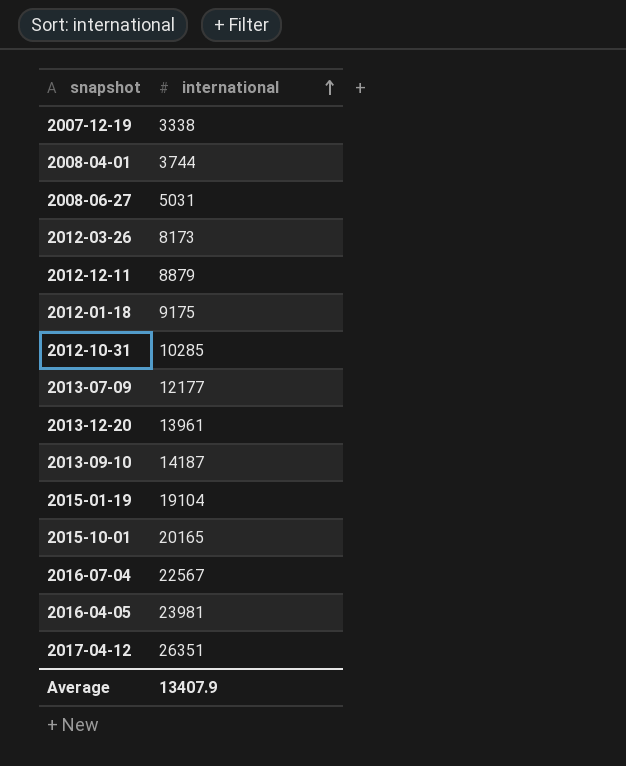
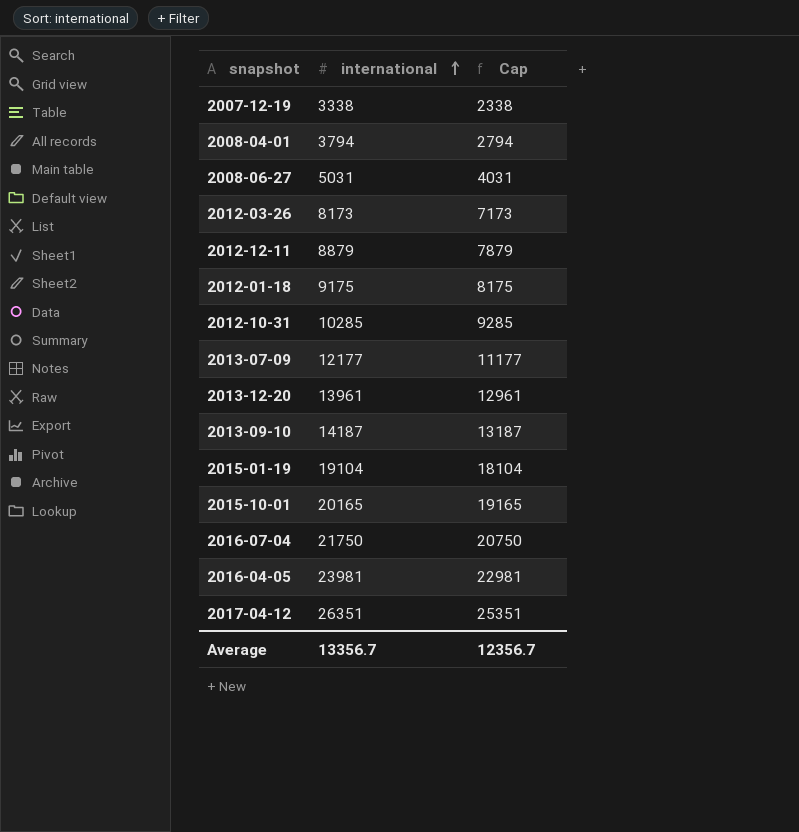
column Cap | formula: none -> [international] - 1000
2008-04-01 | international: 3744 -> 3794
2016-07-04 | international: 22567 -> 21750
Average | international: 13407.9 -> 13356.7

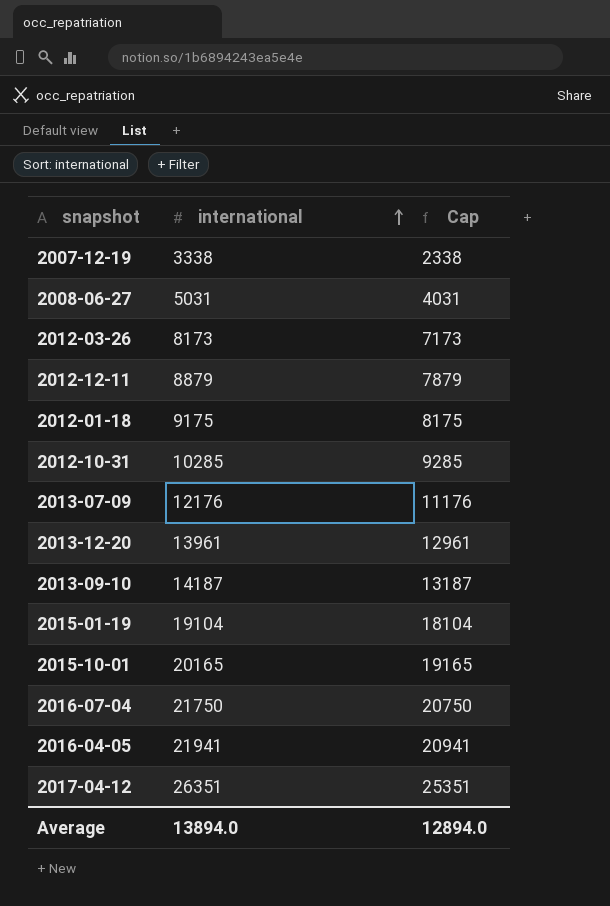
row 2008-04-01: 3794 | 2794 -> none
2013-07-09 | international: 12177 -> 12176
2013-07-09 | Cap: 11177 -> 11176
2016-04-05 | international: 23981 -> 21941
2016-04-05 | Cap: 22981 -> 20941
Average | international: 13356.7 -> 13894.0
Average | Cap: 12356.7 -> 12894.0

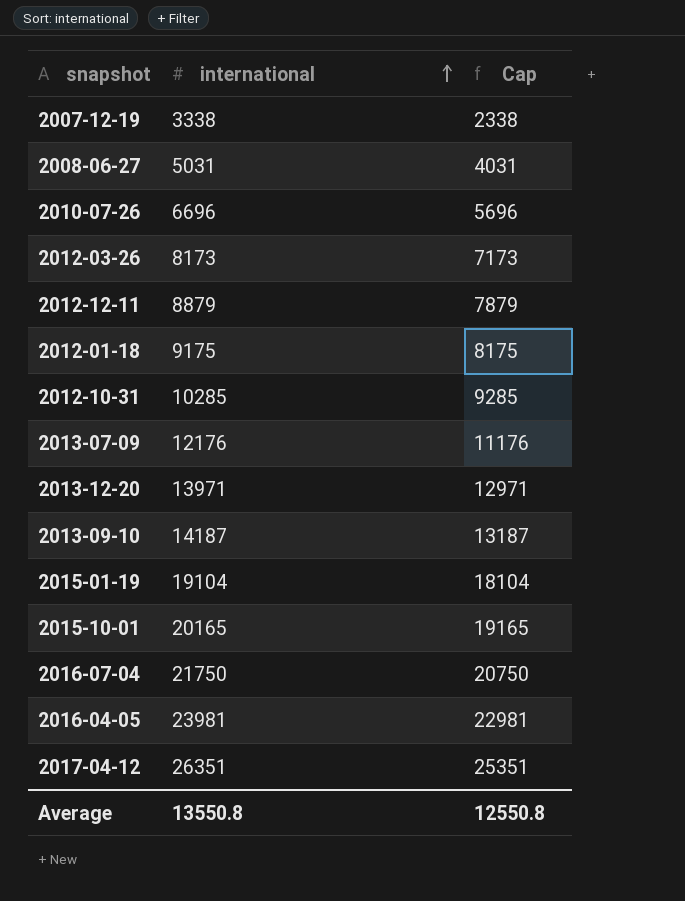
row 2010-07-26: none -> 6696 | 5696
2013-12-20 | international: 13961 -> 13971
2013-12-20 | Cap: 12961 -> 12971
2016-04-05 | international: 21941 -> 23981
2016-04-05 | Cap: 20941 -> 22981
Average | international: 13894.0 -> 13550.8
Average | Cap: 12894.0 -> 12550.8

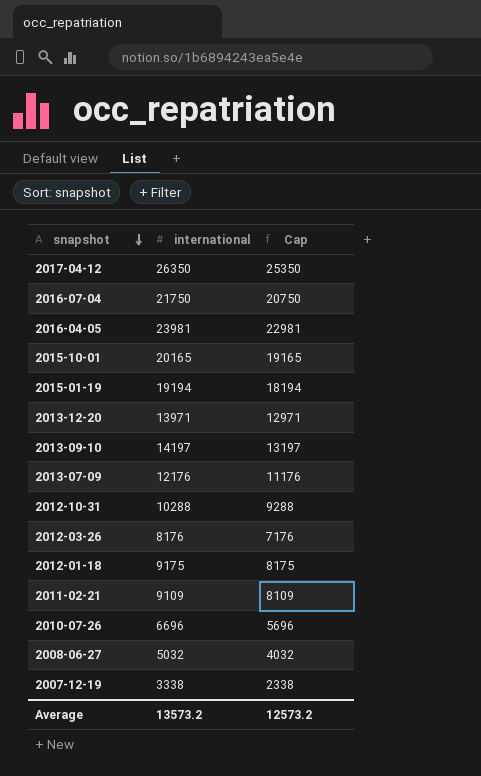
row order: international ascending -> snapshot descending
row 2012-12-11: 8879 | 7879 -> none
2017-04-12 | international: 26351 -> 26350
2017-04-12 | Cap: 25351 -> 25350
2015-01-19 | international: 19104 -> 19194
2015-01-19 | Cap: 18104 -> 18194
2013-09-10 | international: 14187 -> 14197
2013-09-10 | Cap: 13187 -> 13197
2012-10-31 | international: 10285 -> 10288
2012-10-31 | Cap: 9285 -> 9288
2012-03-26 | international: 8173 -> 8176
2012-03-26 | Cap: 7173 -> 7176
row 2011-02-21: none -> 9109 | 8109
2008-06-27 | international: 5031 -> 5032
2008-06-27 | Cap: 4031 -> 4032
Average | international: 13550.8 -> 13573.2
Average | Cap: 12550.8 -> 12573.2

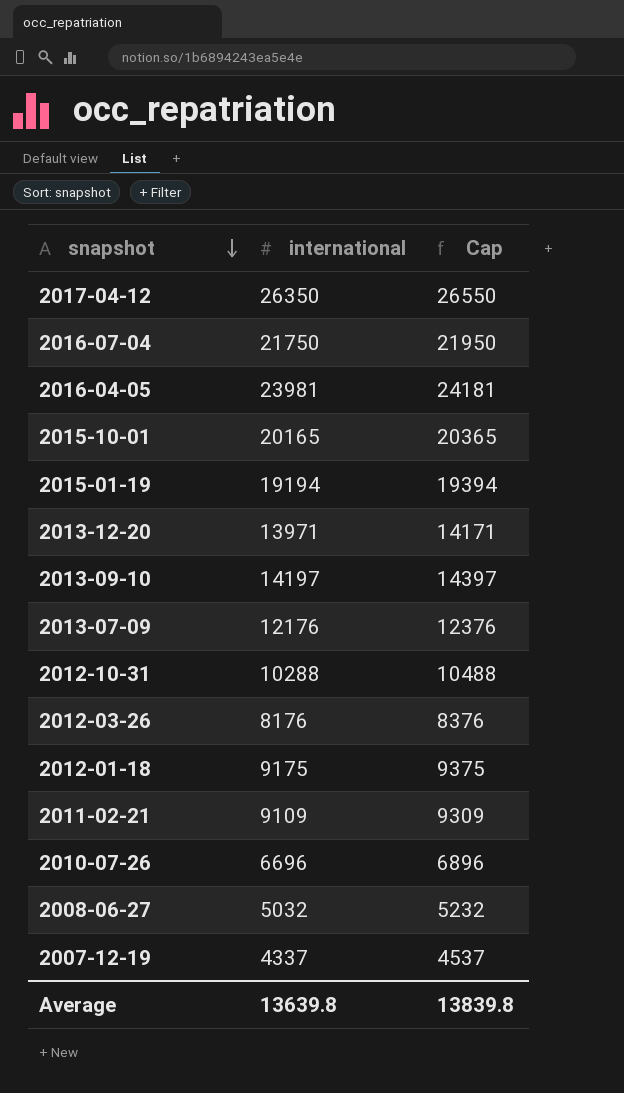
column Cap | formula: [international] - 1000 -> [international] + 200
2007-12-19 | international: 3338 -> 4337
Average | international: 13573.2 -> 13639.8
Average | Cap: 12573.2 -> 13839.8

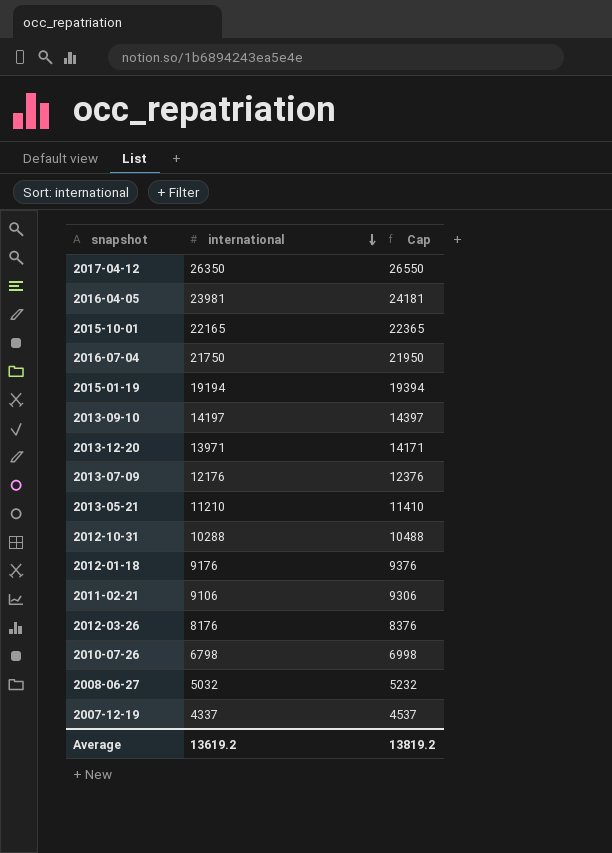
row order: snapshot descending -> international descending
2015-10-01 | international: 20165 -> 22165
2015-10-01 | Cap: 20365 -> 22365
row 2013-05-21: none -> 11210 | 11410
2012-01-18 | international: 9175 -> 9176
2012-01-18 | Cap: 9375 -> 9376
2011-02-21 | international: 9109 -> 9106
2011-02-21 | Cap: 9309 -> 9306
2010-07-26 | international: 6696 -> 6798
2010-07-26 | Cap: 6896 -> 6998
Average | international: 13639.8 -> 13619.2
Average | Cap: 13839.8 -> 13819.2

